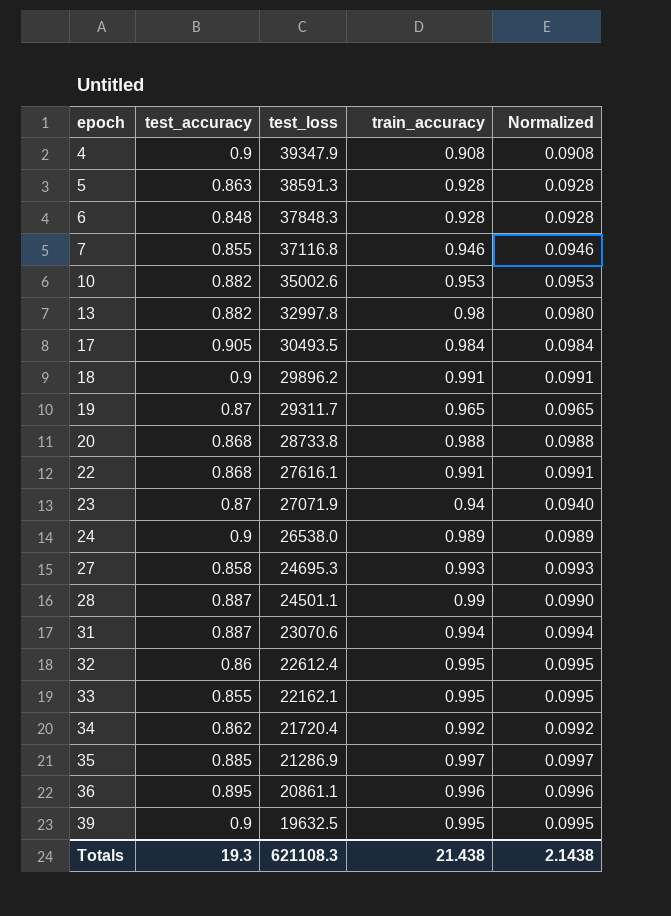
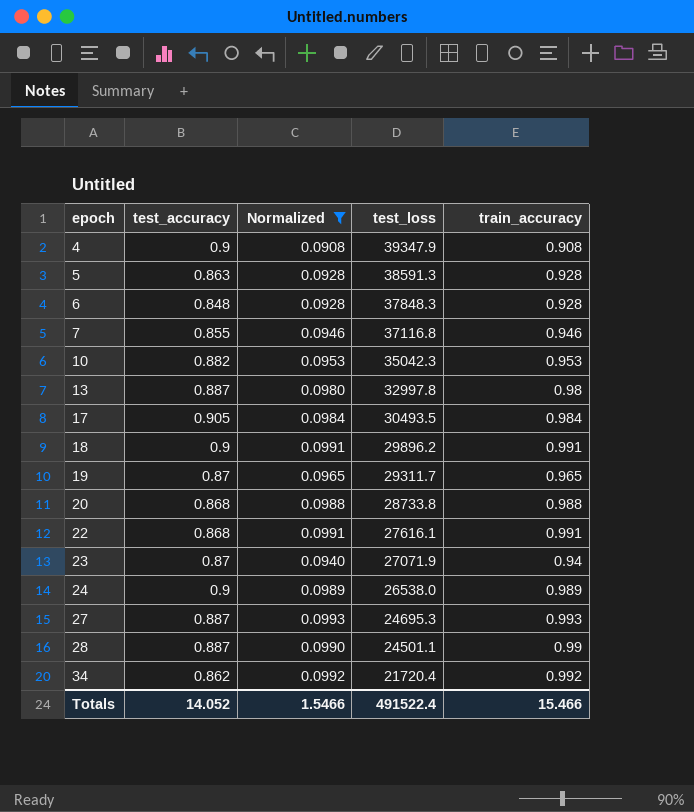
filter: none -> Normalized <= 0.0993
column Normalized | position: 5 -> 3
10 | test_loss: 35002.6 -> 35042.3
13 | test_accuracy: 0.882 -> 0.887
27 | test_accuracy: 0.858 -> 0.887
Totals | test_accuracy: 19.3 -> 14.052
Totals | Normalized: 2.1438 -> 1.5466
Totals | test_loss: 621108.3 -> 491522.4
Totals | train_accuracy: 21.438 -> 15.466

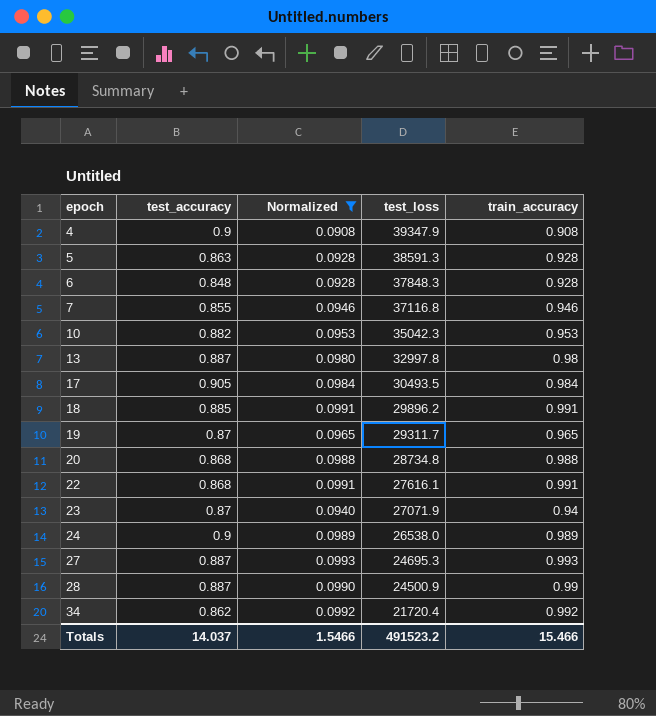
18 | test_accuracy: 0.9 -> 0.885
20 | test_loss: 28733.8 -> 28734.8
28 | test_loss: 24501.1 -> 24500.9
Totals | test_accuracy: 14.052 -> 14.037
Totals | test_loss: 491522.4 -> 491523.2

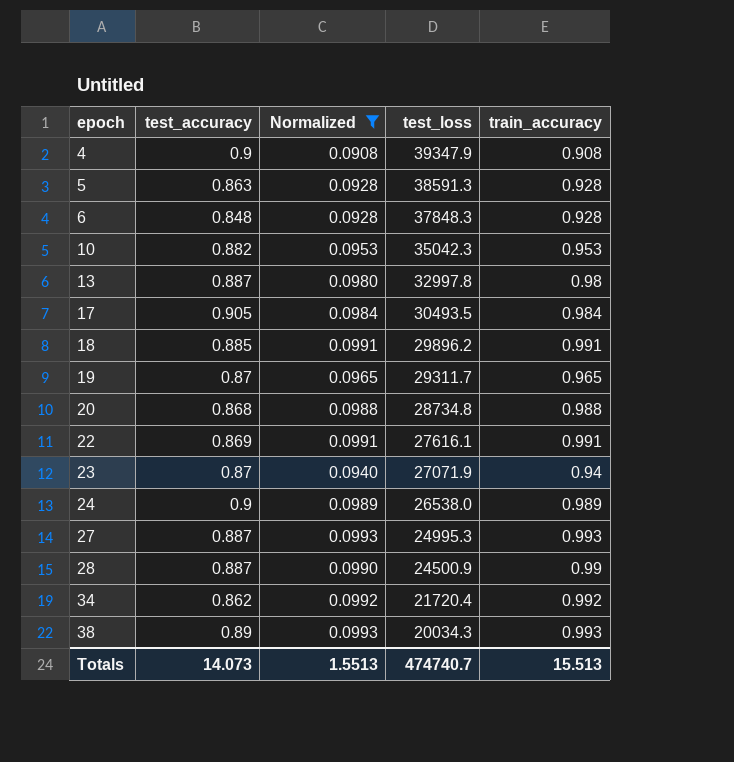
row 7: 0.855 | 0.0946 | 37116.8 | 0.946 -> none
22 | test_accuracy: 0.868 -> 0.869
27 | test_loss: 24695.3 -> 24995.3
row 38: none -> 0.89 | 0.0993 | 20034.3 | 0.993
Totals | test_accuracy: 14.037 -> 14.073
Totals | Normalized: 1.5466 -> 1.5513
Totals | test_loss: 491523.2 -> 474740.7
Totals | train_accuracy: 15.466 -> 15.513

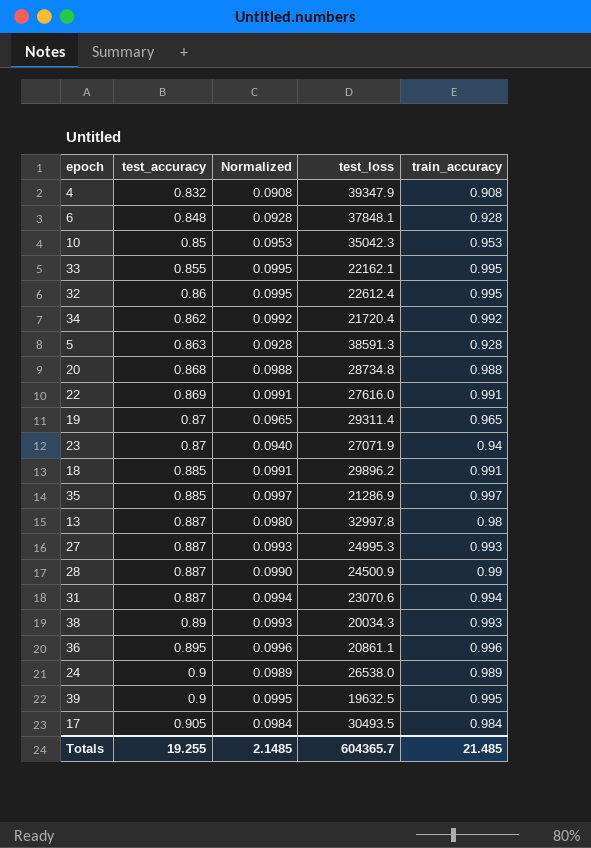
filter: Normalized <= 0.0993 -> none
row order: epoch ascending -> test_accuracy ascending
4 | test_accuracy: 0.9 -> 0.832
6 | test_loss: 37848.3 -> 37848.1
10 | test_accuracy: 0.882 -> 0.85
22 | test_loss: 27616.1 -> 27616.0
19 | test_loss: 29311.7 -> 29311.4
Totals | test_accuracy: 14.073 -> 19.255
Totals | Normalized: 1.5513 -> 2.1485
Totals | test_loss: 474740.7 -> 604365.7
Totals | train_accuracy: 15.513 -> 21.485

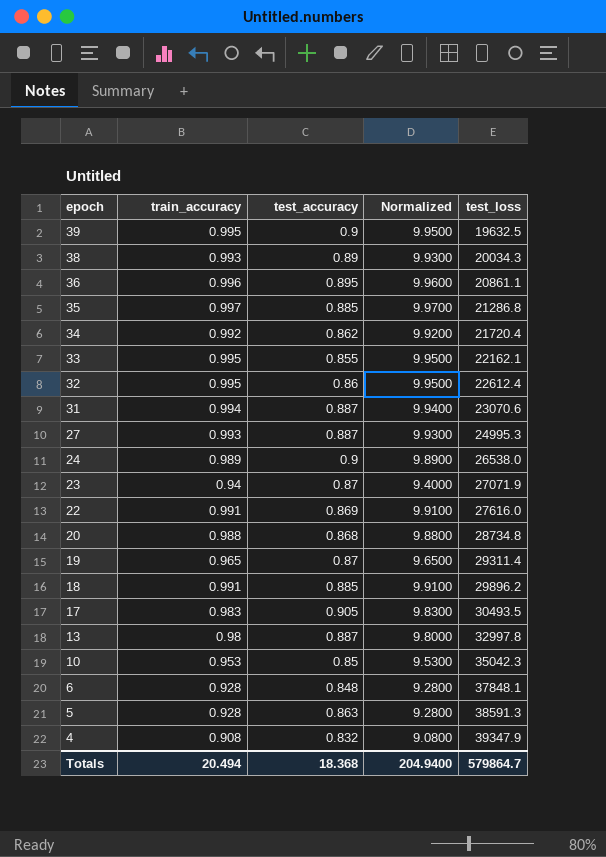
row order: test_accuracy ascending -> epoch descending
column train_accuracy | position: 5 -> 2
column Normalized | formula: [train_accuracy] * 0.1 -> [train_accuracy] * 10
row 28: 0.887 | 0.0990 | 24500.9 | 0.99 -> none
35 | test_loss: 21286.9 -> 21286.8
17 | train_accuracy: 0.984 -> 0.983
Totals | train_accuracy: 21.485 -> 20.494
Totals | test_accuracy: 19.255 -> 18.368
Totals | Normalized: 2.1485 -> 204.9400
Totals | test_loss: 604365.7 -> 579864.7

